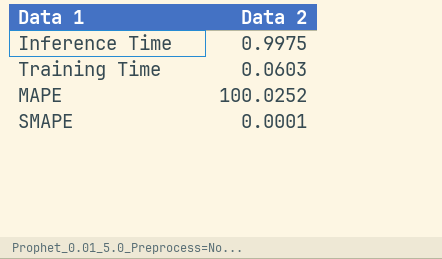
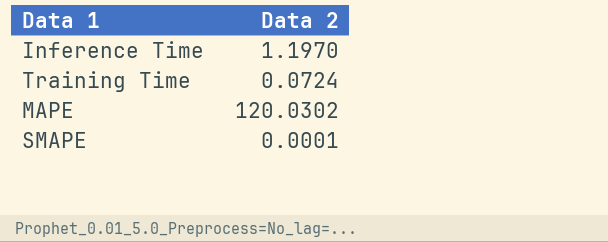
Inference Time | Data 2: 0.9975 -> 1.1970
Training Time | Data 2: 0.0603 -> 0.0724
MAPE | Data 2: 100.0252 -> 120.0302

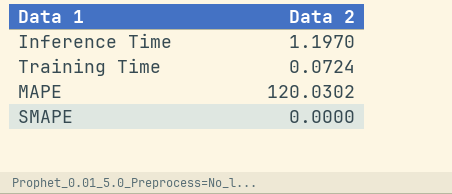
SMAPE | Data 2: 0.0001 -> 0.0000

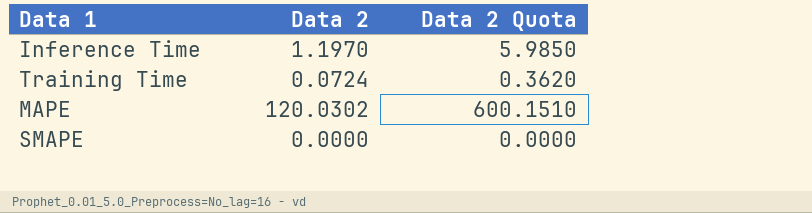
column Data 2 Quota | formula: none -> [Data 2] * 5

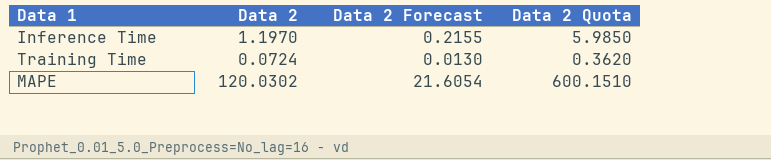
column Data 2 Forecast | formula: none -> [Data 2] * 0.18
row SMAPE: 0.0000 | 0.0000 -> none

